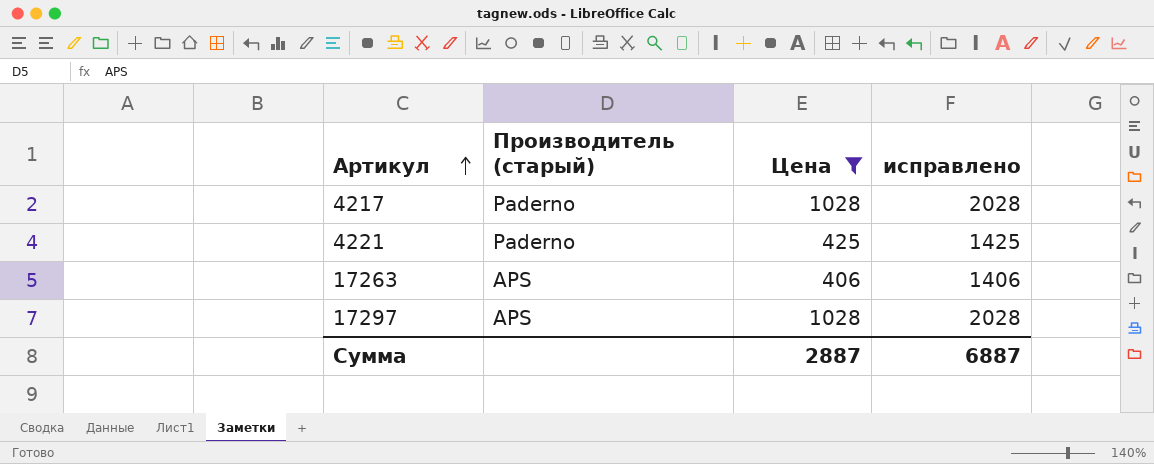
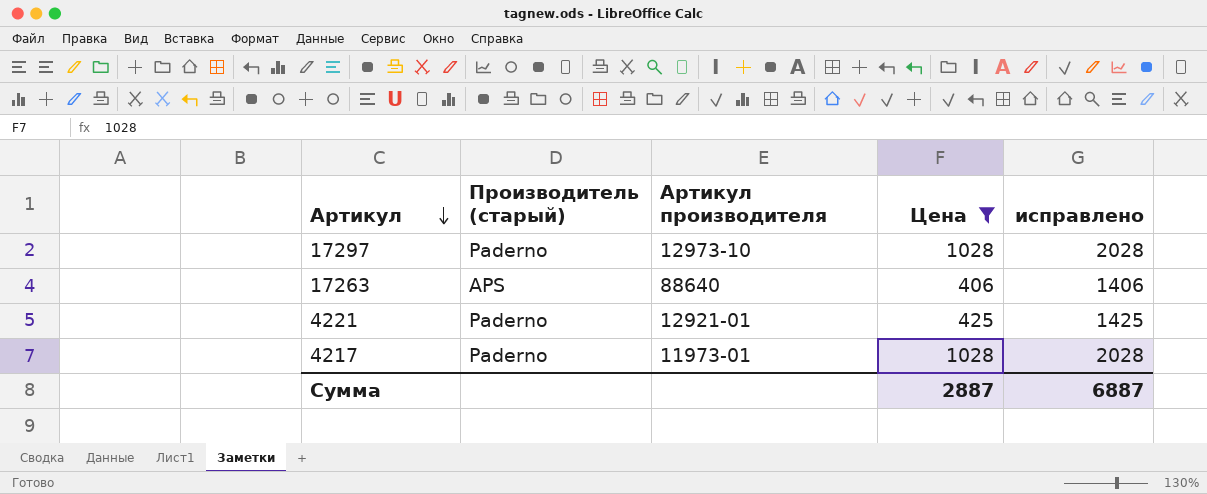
row order: Артикул ascending -> Артикул descending
column Артикул производителя | position: none -> 3
17297 | Производитель (старый): APS -> Paderno

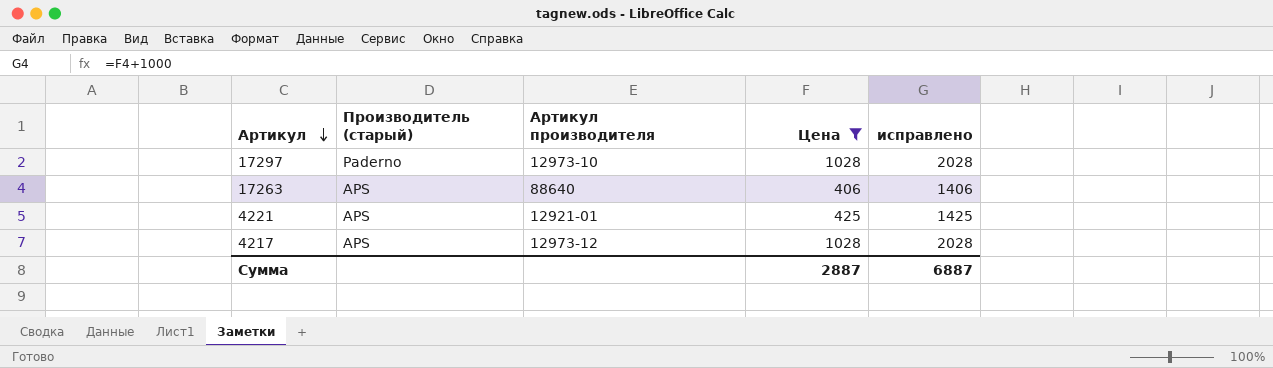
4221 | Производитель (старый): Paderno -> APS
4217 | Производитель (старый): Paderno -> APS
4217 | Артикул производителя: 11973-01 -> 12973-12

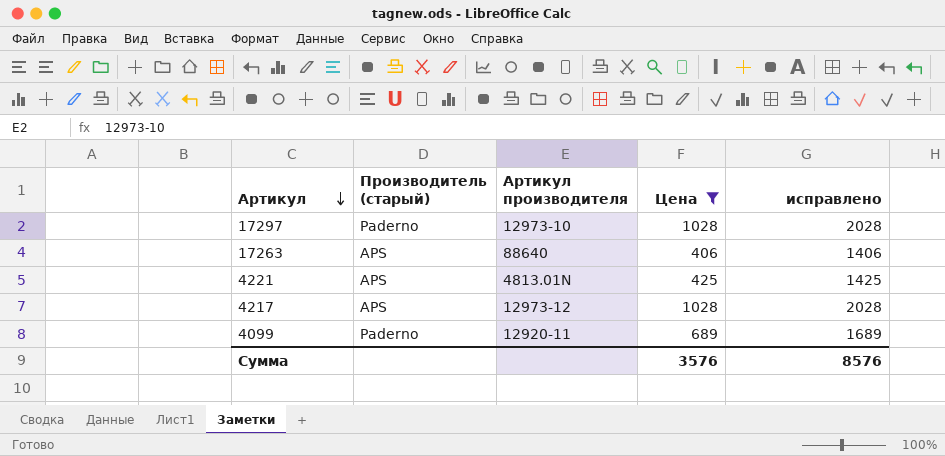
4221 | Артикул производителя: 12921-01 -> 4813.01N
row 4099: none -> Paderno | 12920-11 | 689 | 1689
Сумма | Цена: 2887 -> 3576
Сумма | исправлено: 6887 -> 8576

